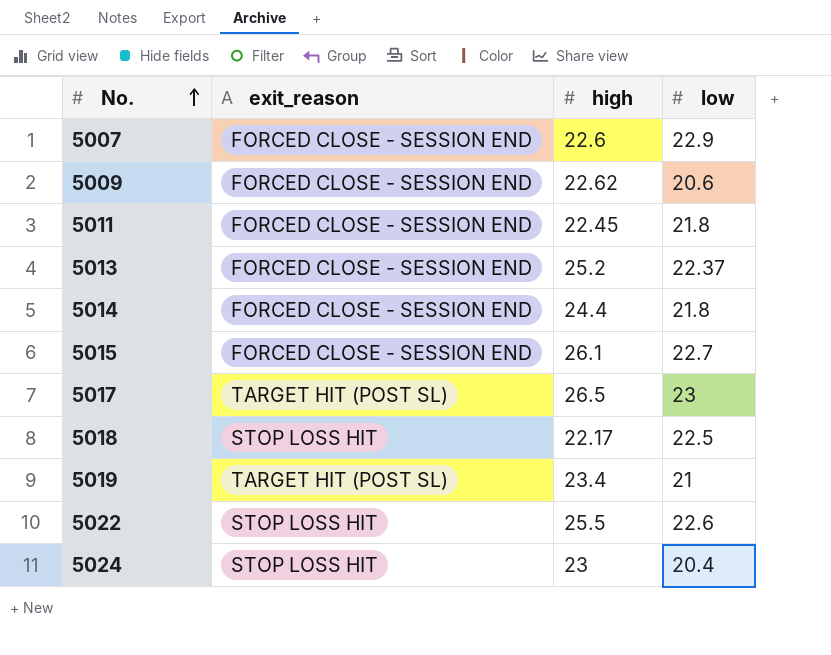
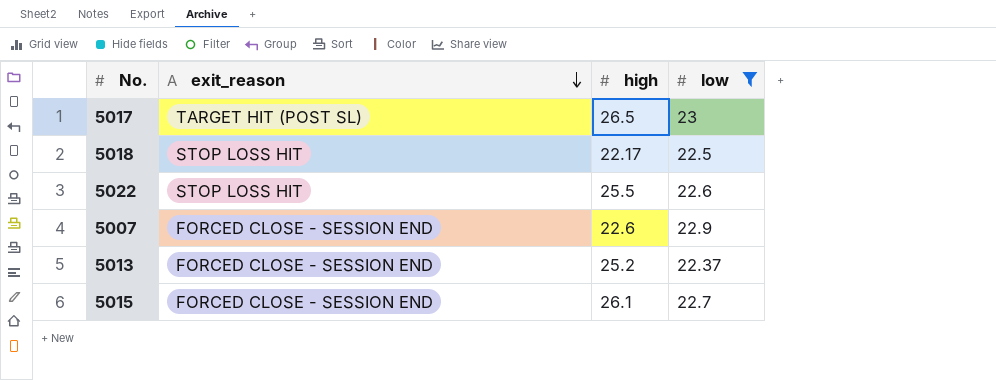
filter: none -> low >= 22.37
row order: No. ascending -> exit_reason descending

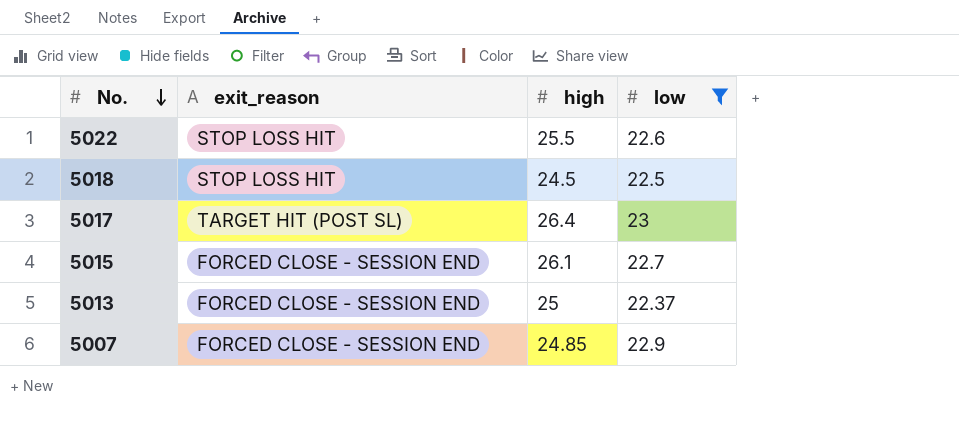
row order: exit_reason descending -> No. descending
5018 | high: 22.17 -> 24.5
5017 | high: 26.5 -> 26.4
5013 | high: 25.2 -> 25
5007 | high: 22.6 -> 24.85

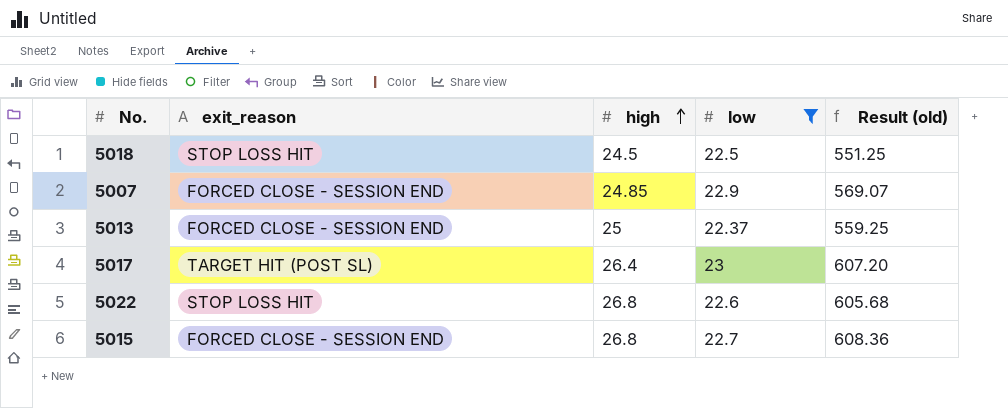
row order: No. descending -> high ascending
column Result (old) | formula: none -> [high] * [low]
5022 | high: 25.5 -> 26.8
5015 | high: 26.1 -> 26.8

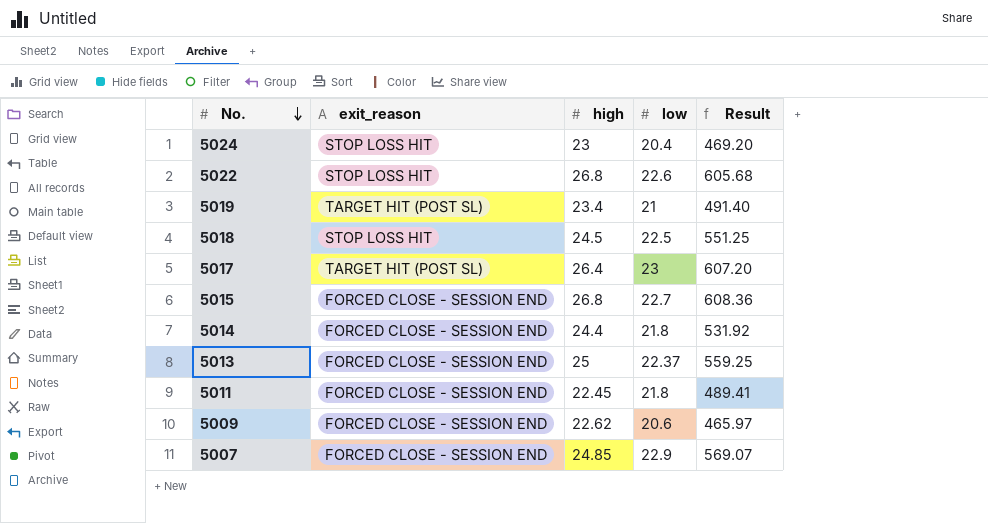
filter: low >= 22.37 -> none
row order: high ascending -> No. descending
column name: Result (old) -> Result

